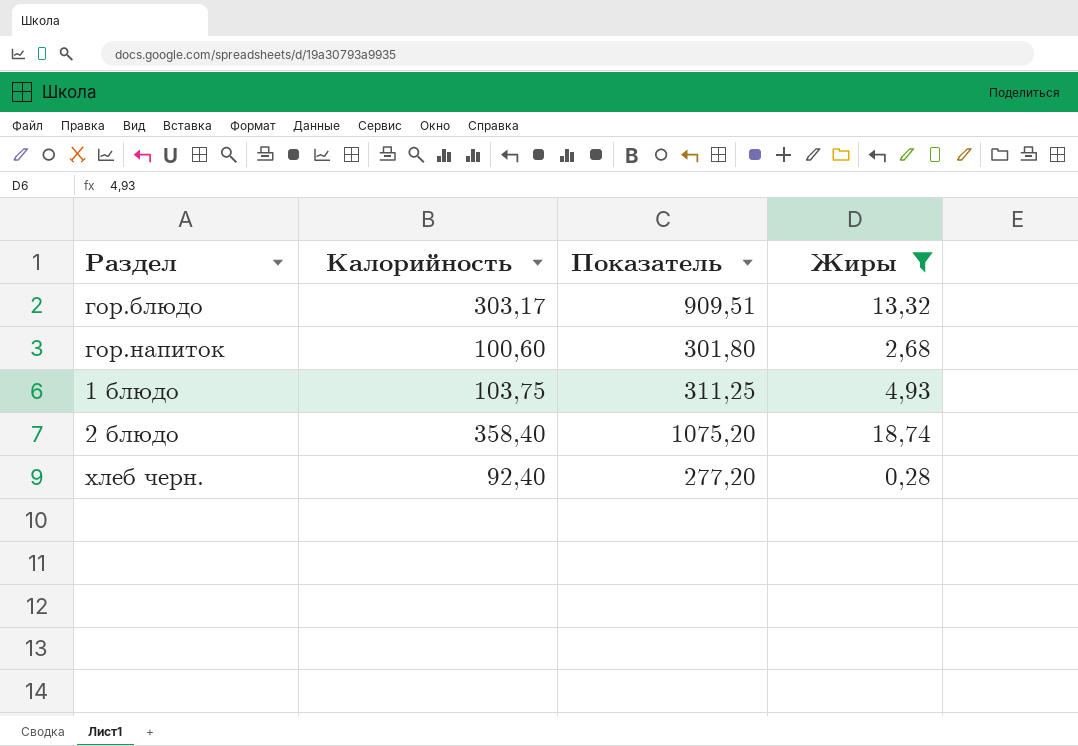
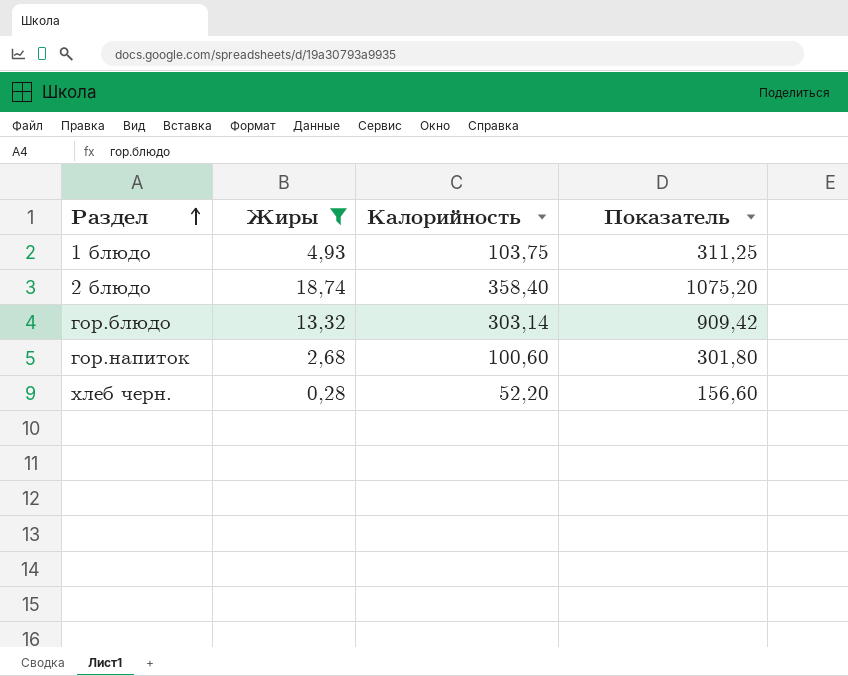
row order: none -> Раздел ascending
column Жиры | position: 4 -> 2
гор.блюдо | Калорийность: 303,17 -> 303,14
гор.блюдо | Показатель: 909,51 -> 909,42
хлеб черн. | Калорийность: 92,40 -> 52,20
хлеб черн. | Показатель: 277,20 -> 156,60

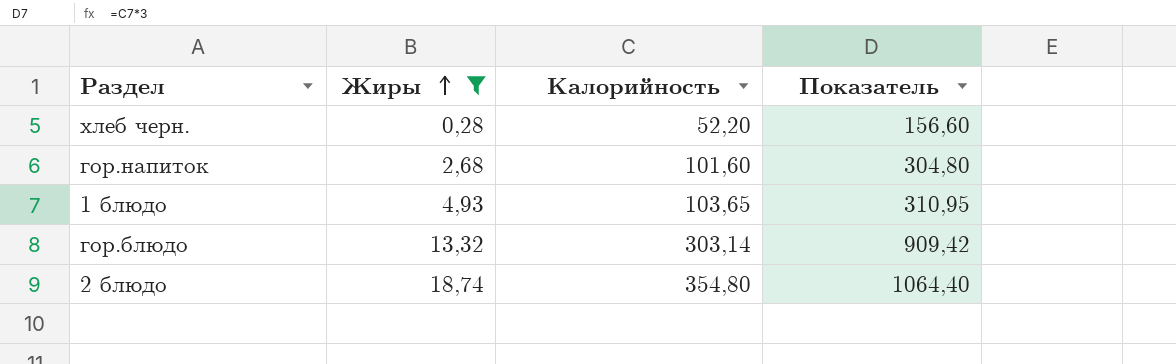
row order: Раздел ascending -> Жиры ascending
гор.напиток | Калорийность: 100,60 -> 101,60
гор.напиток | Показатель: 301,80 -> 304,80
1 блюдо | Калорийность: 103,75 -> 103,65
1 блюдо | Показатель: 311,25 -> 310,95
2 блюдо | Калорийность: 358,40 -> 354,80
2 блюдо | Показатель: 1075,20 -> 1064,40

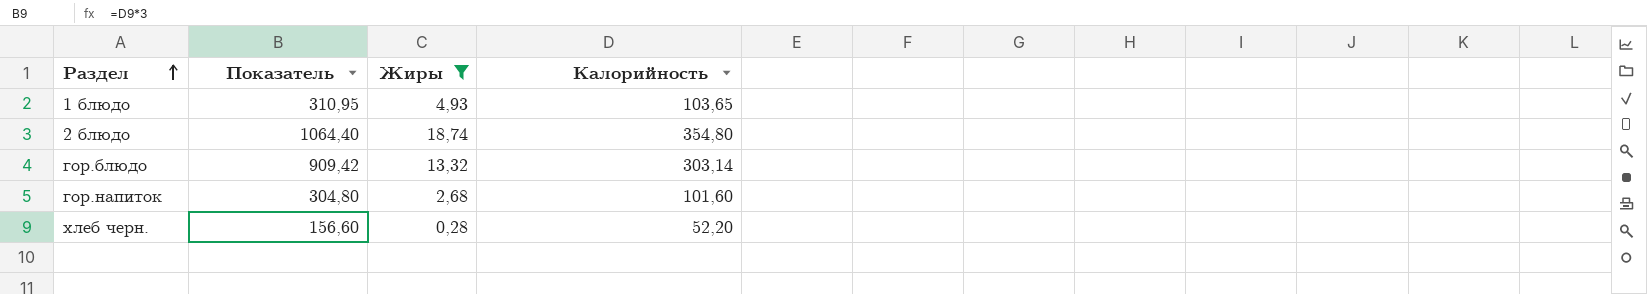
row order: Жиры ascending -> Раздел ascending
column Показатель | position: 4 -> 2

